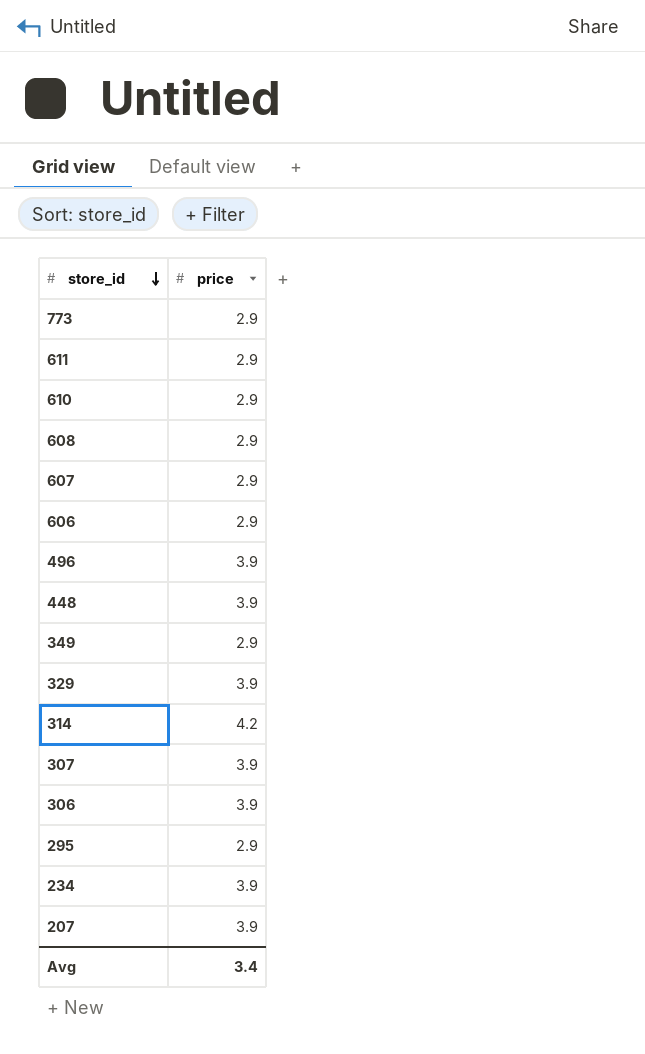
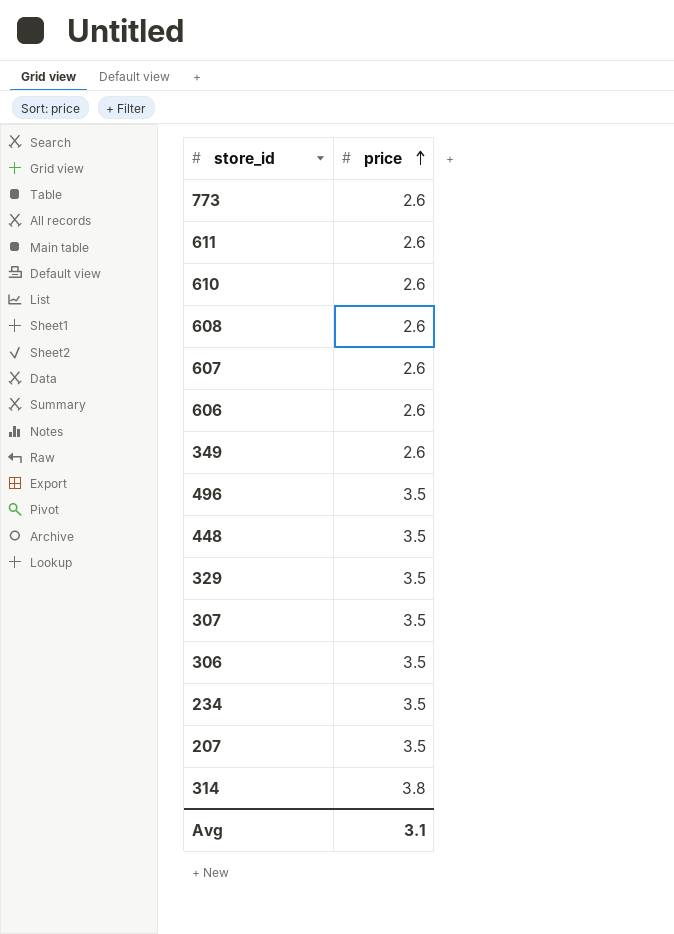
row order: store_id descending -> price ascending
row 295: 2.9 -> none
773 | price: 2.9 -> 2.6
611 | price: 2.9 -> 2.6
610 | price: 2.9 -> 2.6
608 | price: 2.9 -> 2.6
607 | price: 2.9 -> 2.6
606 | price: 2.9 -> 2.6
349 | price: 2.9 -> 2.6
496 | price: 3.9 -> 3.5
448 | price: 3.9 -> 3.5
329 | price: 3.9 -> 3.5
307 | price: 3.9 -> 3.5
306 | price: 3.9 -> 3.5
234 | price: 3.9 -> 3.5
207 | price: 3.9 -> 3.5
314 | price: 4.2 -> 3.8
Avg | price: 3.4 -> 3.1

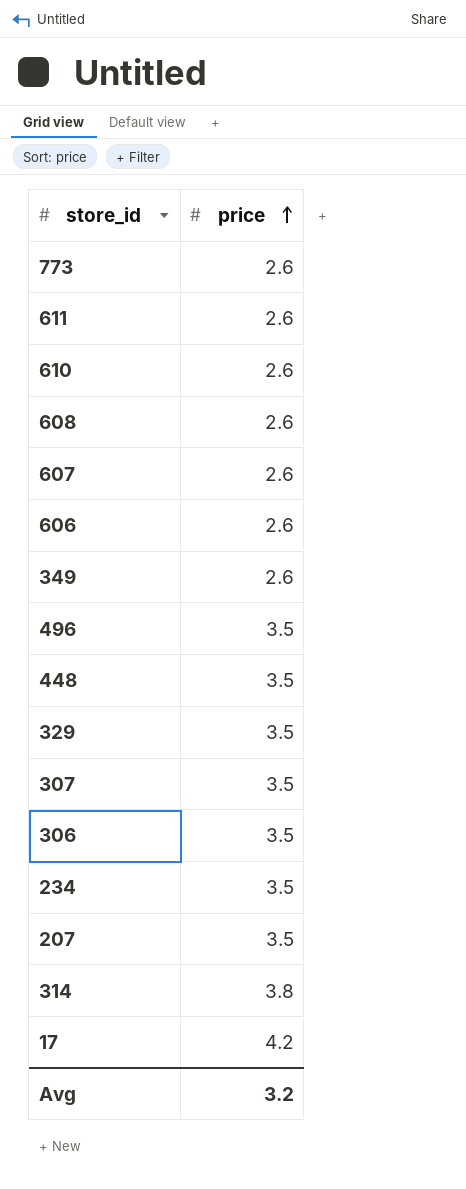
row 17: none -> 4.2
Avg | price: 3.1 -> 3.2

